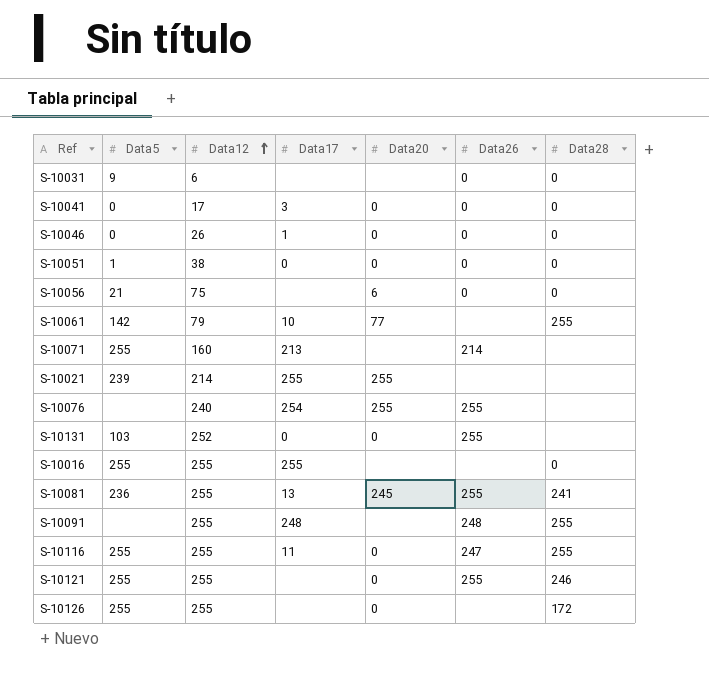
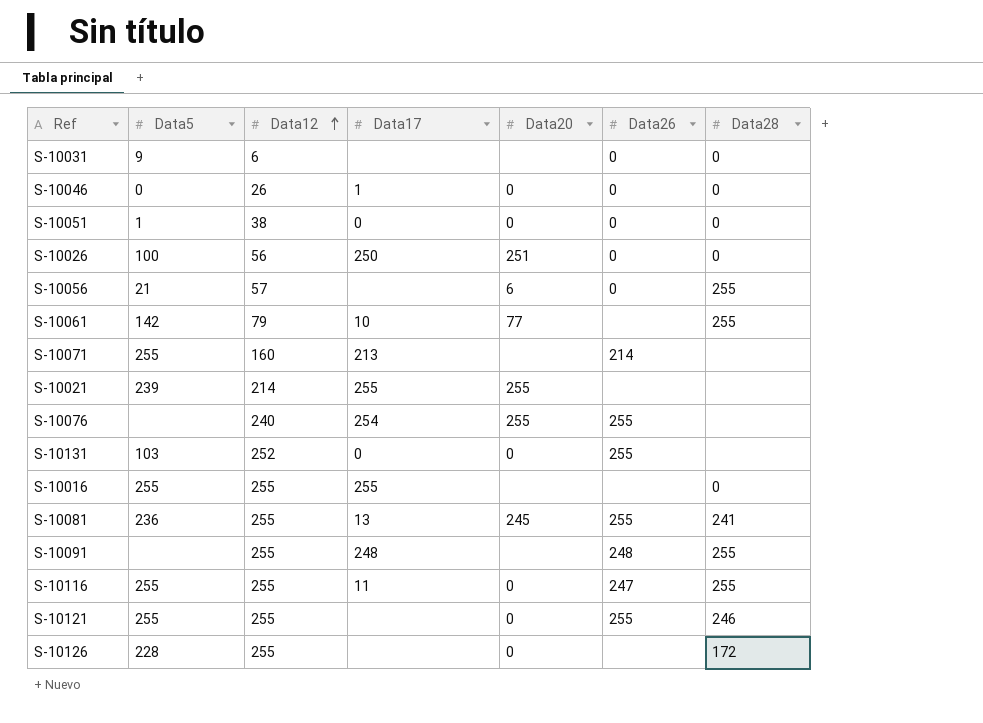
row S-10041: 0 | 17 | 3 | 0 | 0 | 0 -> none
row S-10026: none -> 100 | 56 | 250 | 251 | 0 | 0
S-10056 | Data12: 75 -> 57
S-10056 | Data28: 0 -> 255
S-10126 | Data5: 255 -> 228

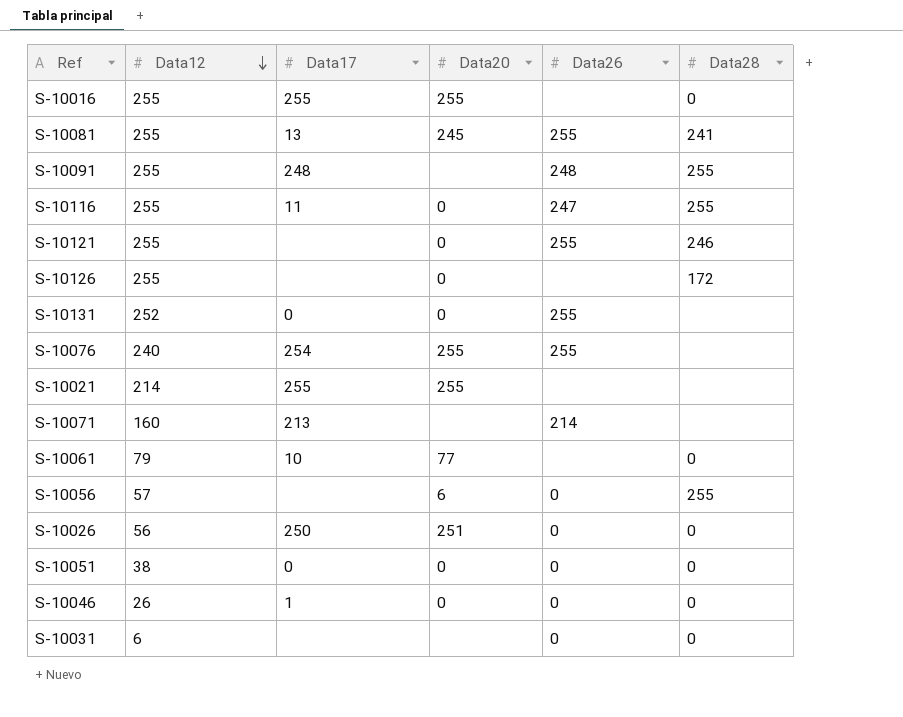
row order: Data12 ascending -> Data12 descending
column Data5 | position: 2 -> none
S-10016 | Data20: none -> 255
S-10061 | Data28: 255 -> 0

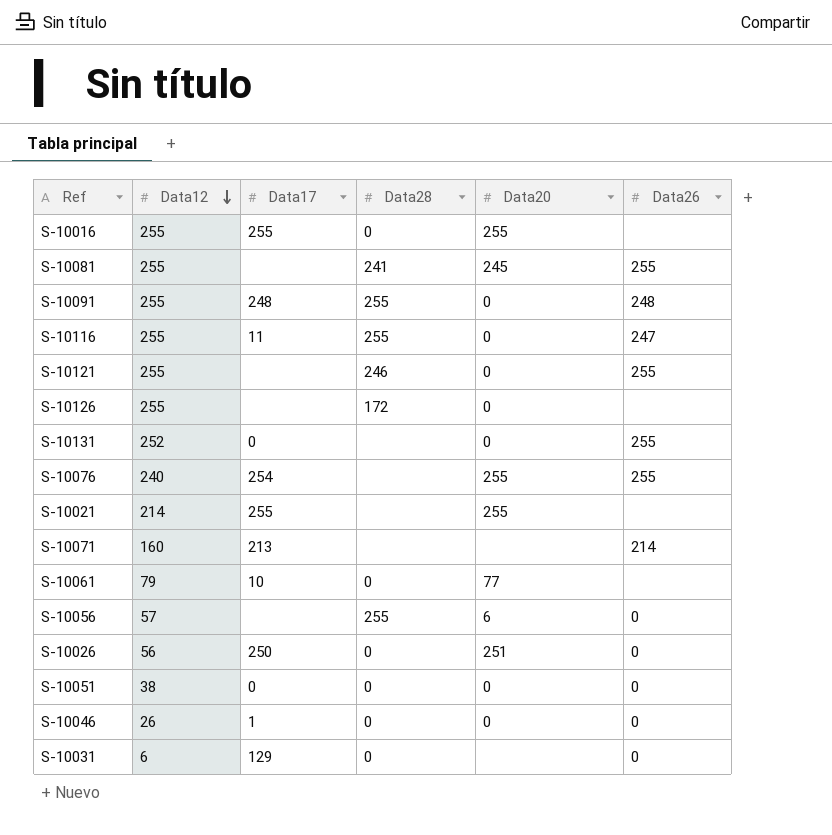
column Data28 | position: 6 -> 4
S-10081 | Data17: 13 -> none
S-10091 | Data20: none -> 0
S-10031 | Data17: none -> 129

